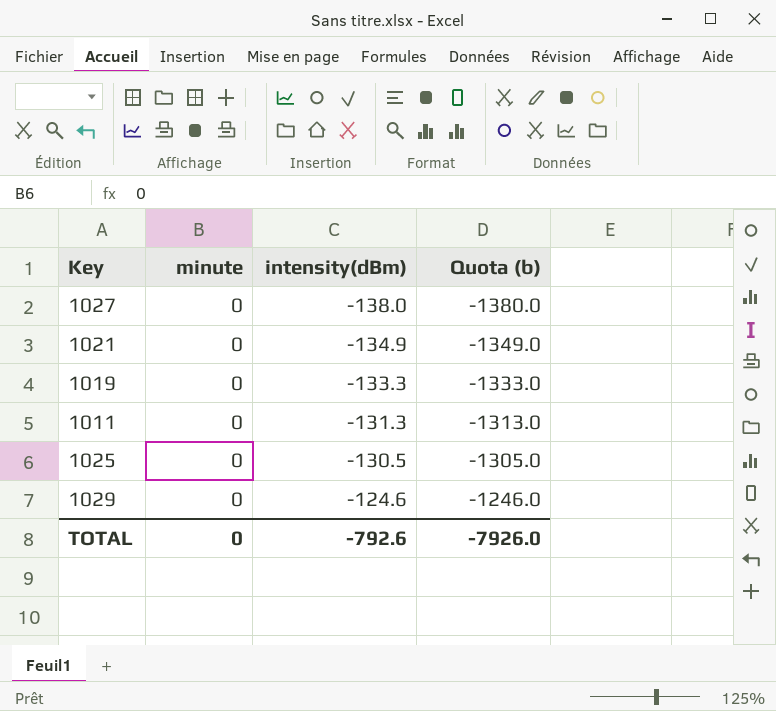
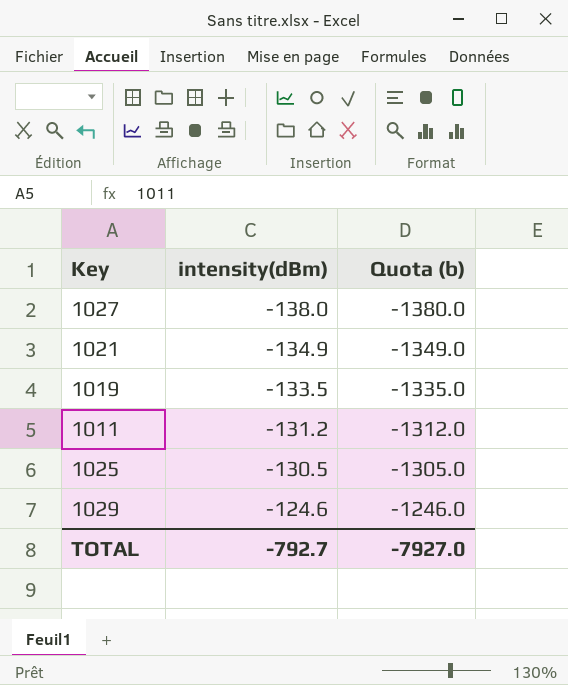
column minute | position: 2 -> none
1019 | intensity(dBm): -133.3 -> -133.5
1019 | Quota (b): -1333.0 -> -1335.0
1011 | intensity(dBm): -131.3 -> -131.2
1011 | Quota (b): -1313.0 -> -1312.0
TOTAL | intensity(dBm): -792.6 -> -792.7
TOTAL | Quota (b): -7926.0 -> -7927.0

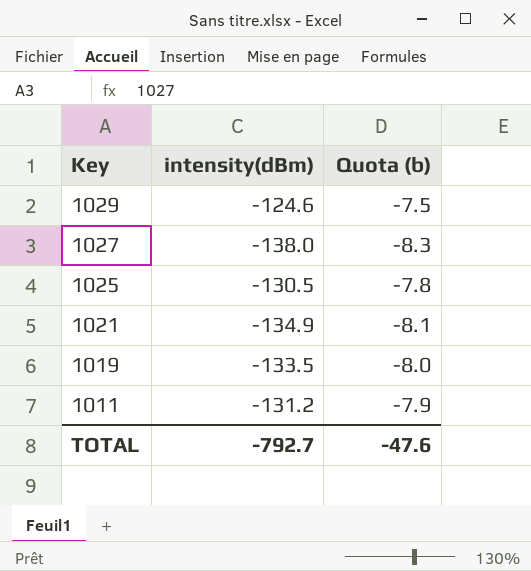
row order: intensity(dBm) ascending -> Key descending
column Quota (b) | formula: [intensity(dBm)] * 10 -> [intensity(dBm)] * 0.06
TOTAL | Quota (b): -7927.0 -> -47.6

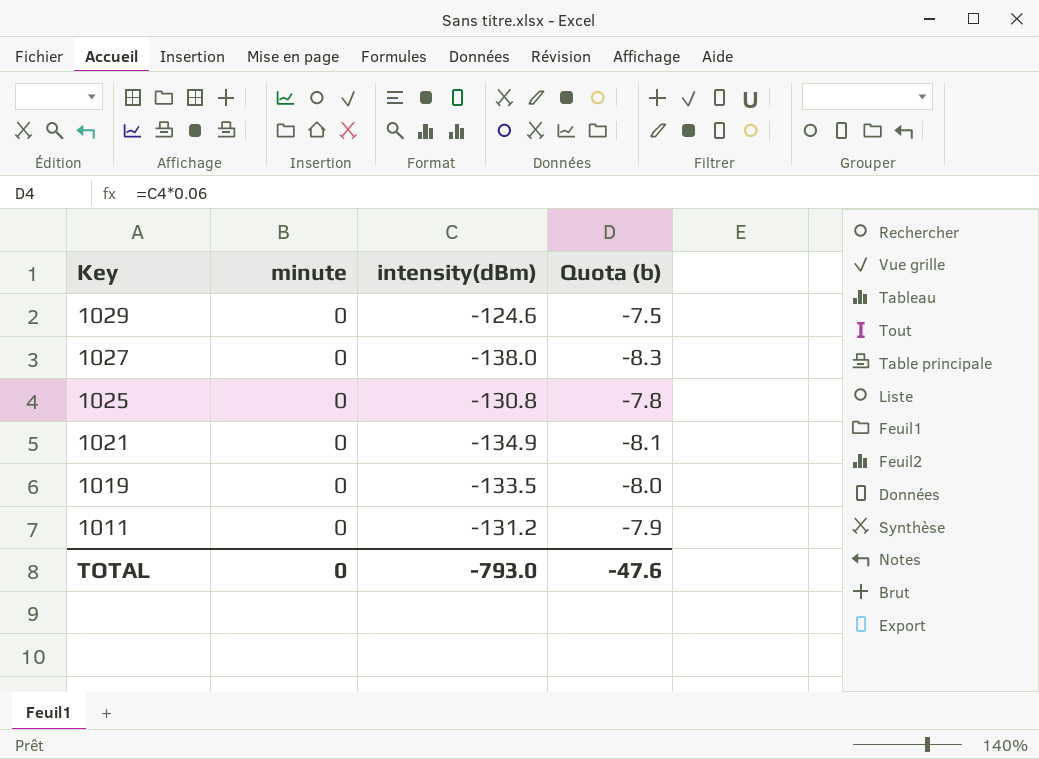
column minute | position: none -> 2
1025 | intensity(dBm): -130.5 -> -130.8
TOTAL | intensity(dBm): -792.7 -> -793.0

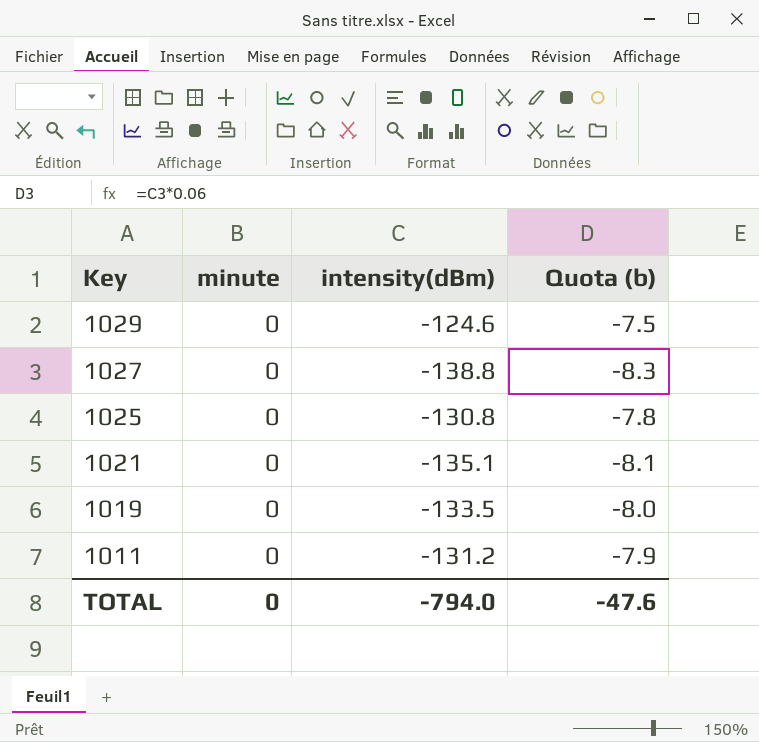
1027 | intensity(dBm): -138.0 -> -138.8
1021 | intensity(dBm): -134.9 -> -135.1
TOTAL | intensity(dBm): -793.0 -> -794.0

